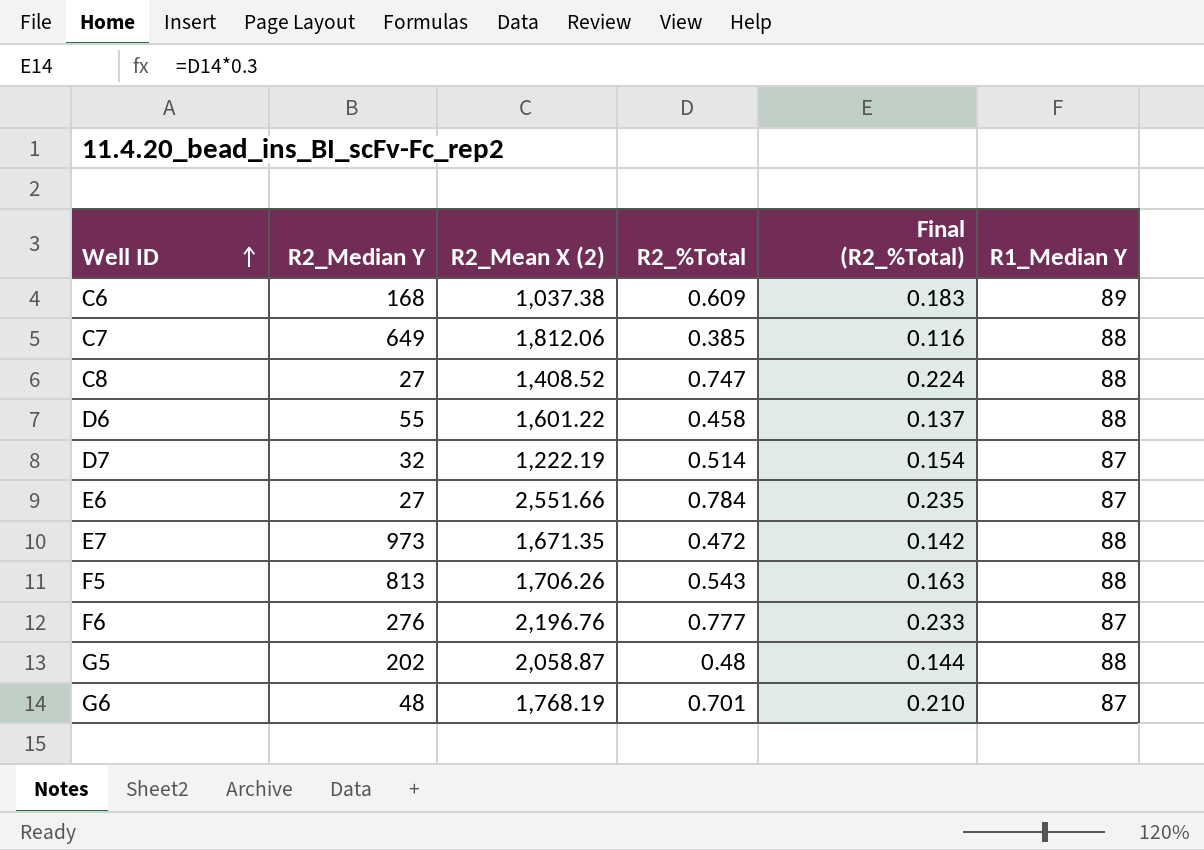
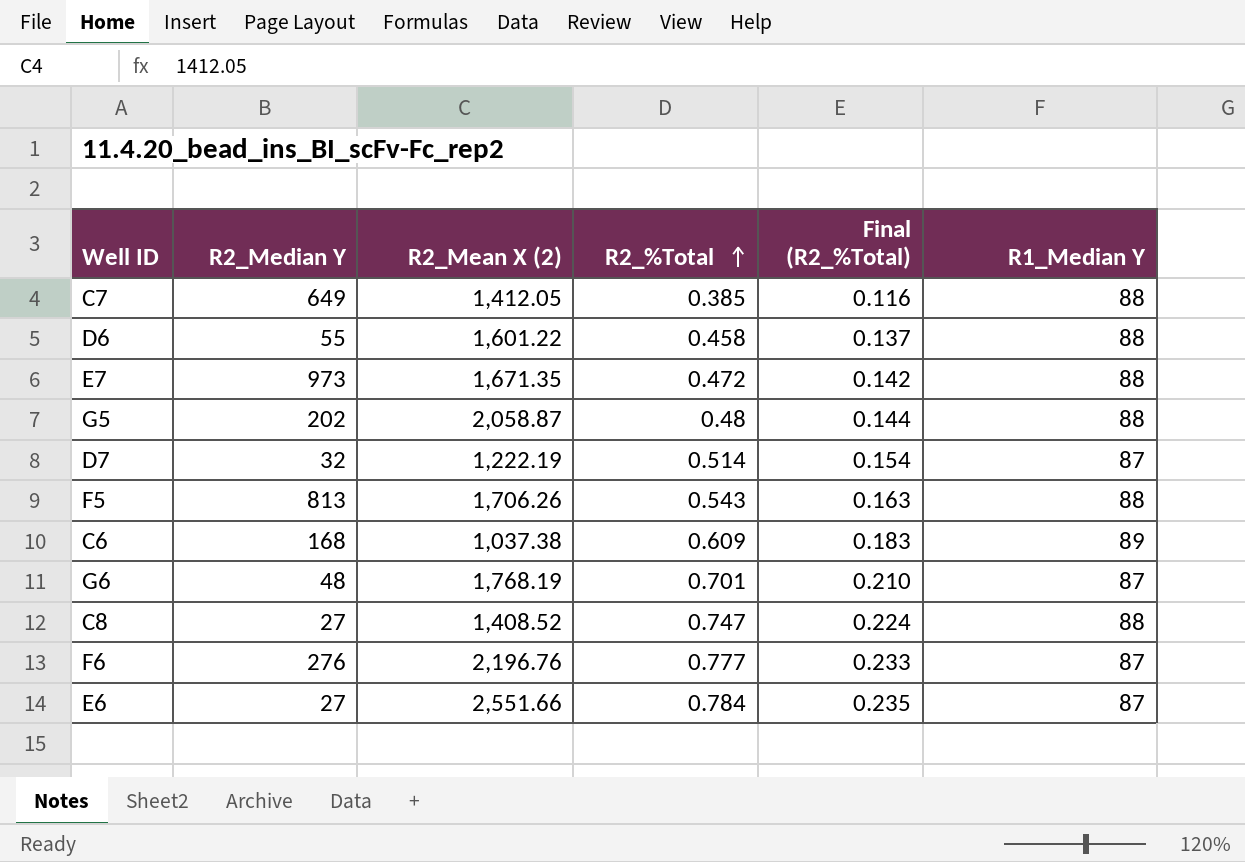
row order: Well ID ascending -> R2_%Total ascending
C7 | R2_Mean X (2): 1,812.06 -> 1,412.05

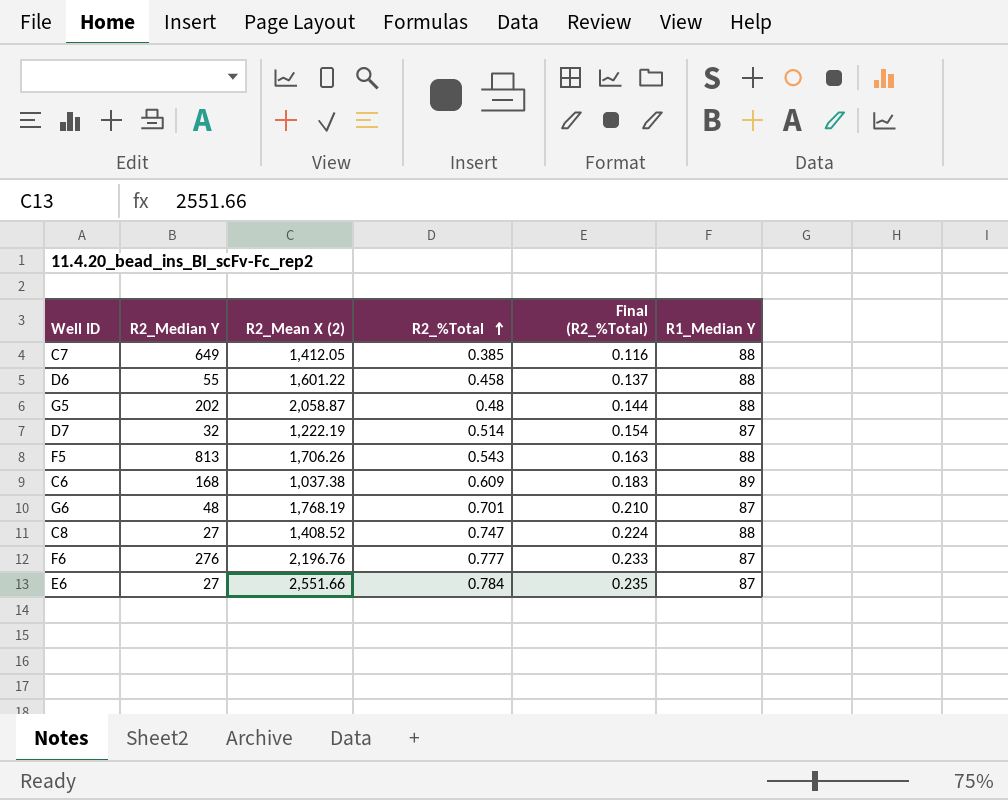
row E7: 973 | 1,671.35 | 0.472 | 0.142 | 88 -> none

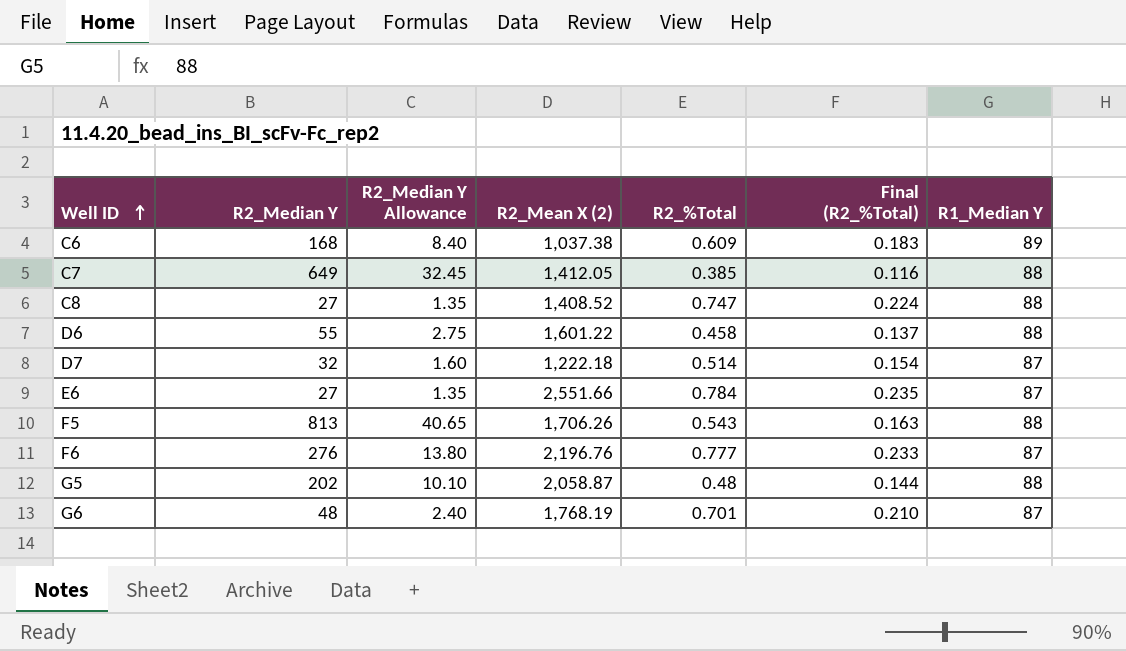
row order: R2_%Total ascending -> Well ID ascending
column R2_Median Y Allowance | formula: none -> [R2_Median Y] * 0.05
D7 | R2_Mean X (2): 1,222.19 -> 1,222.18

